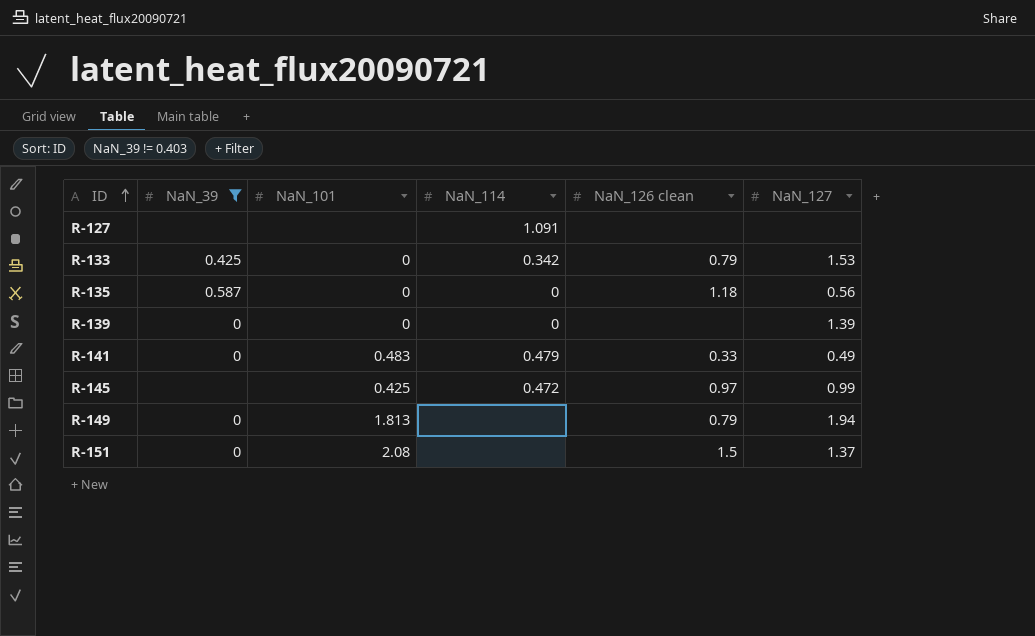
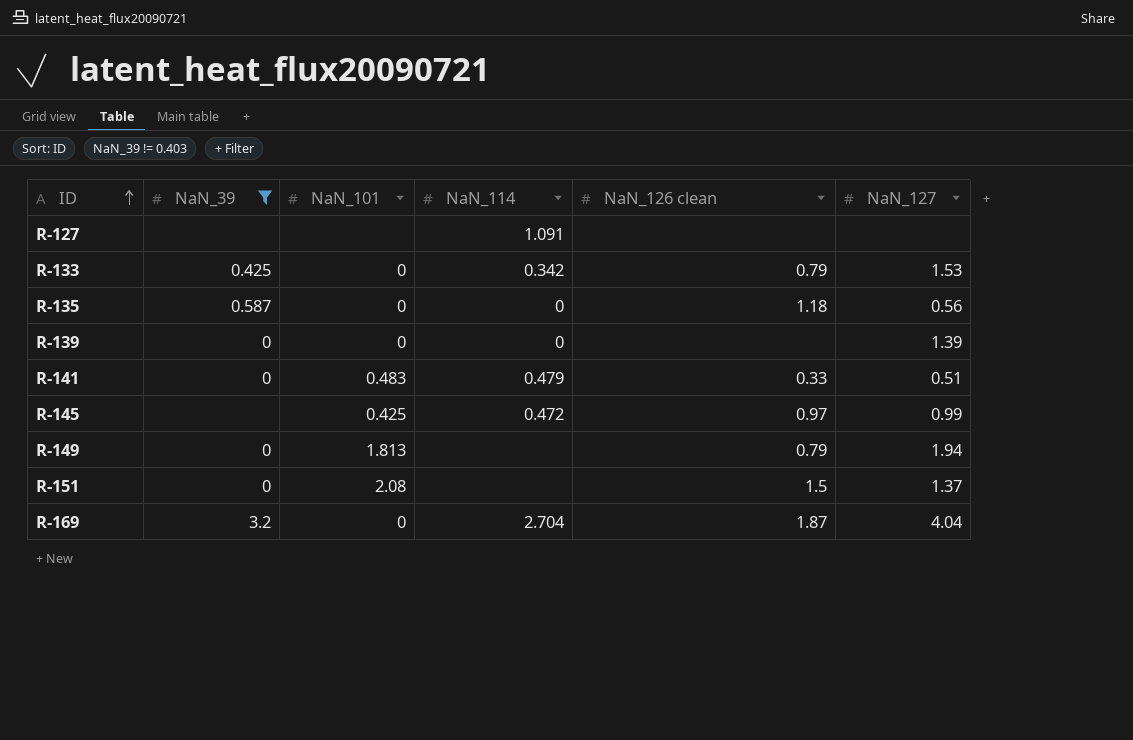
R-141 | NaN_127: 0.49 -> 0.51
row R-169: none -> 3.2 | 0 | 2.704 | 1.87 | 4.04

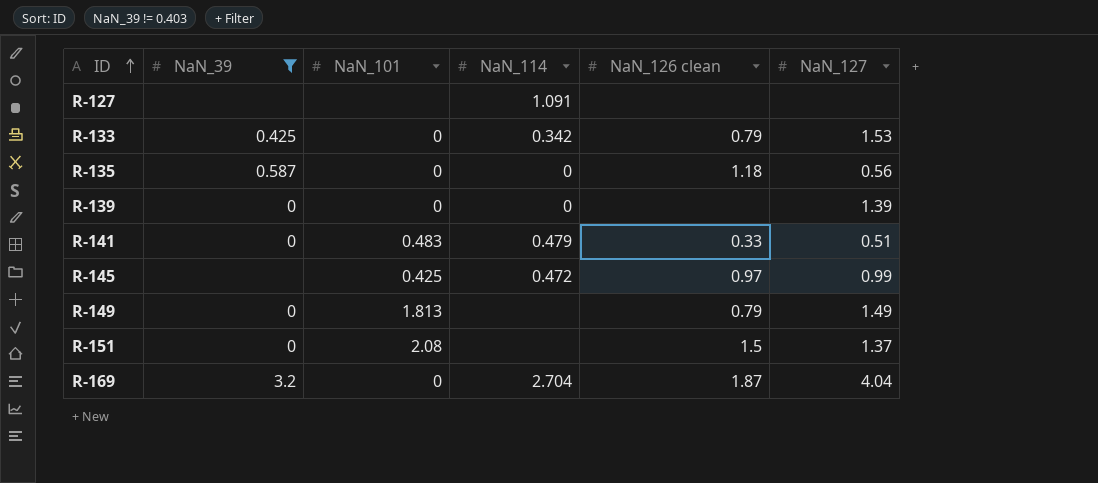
R-149 | NaN_127: 1.94 -> 1.49

